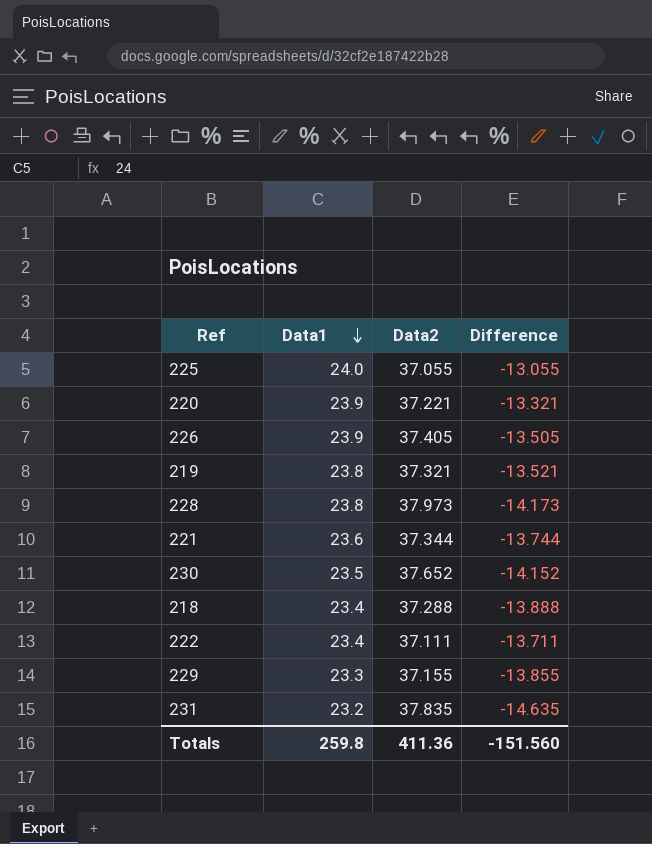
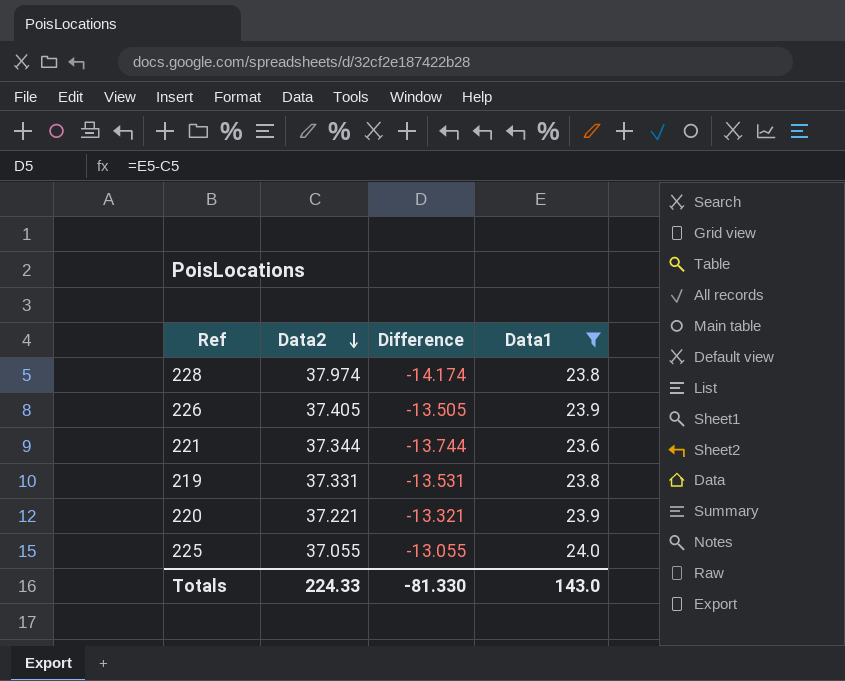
filter: none -> Data1 >= 23.6
row order: Data1 descending -> Data2 descending
column Data1 | position: 2 -> 4
228 | Data2: 37.973 -> 37.974
228 | Difference: -14.173 -> -14.174
219 | Data2: 37.321 -> 37.331
219 | Difference: -13.521 -> -13.531
Totals | Data2: 411.36 -> 224.33
Totals | Difference: -151.560 -> -81.330
Totals | Data1: 259.8 -> 143.0

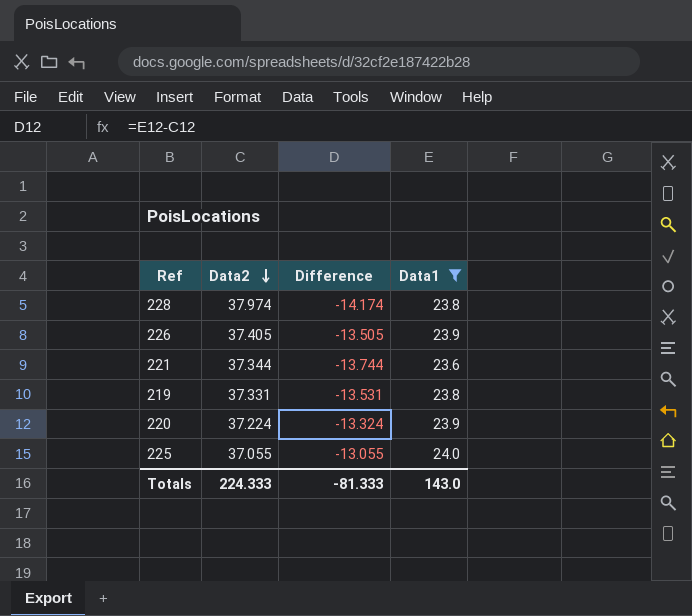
220 | Data2: 37.221 -> 37.224
220 | Difference: -13.321 -> -13.324
Totals | Data2: 224.33 -> 224.333
Totals | Difference: -81.330 -> -81.333

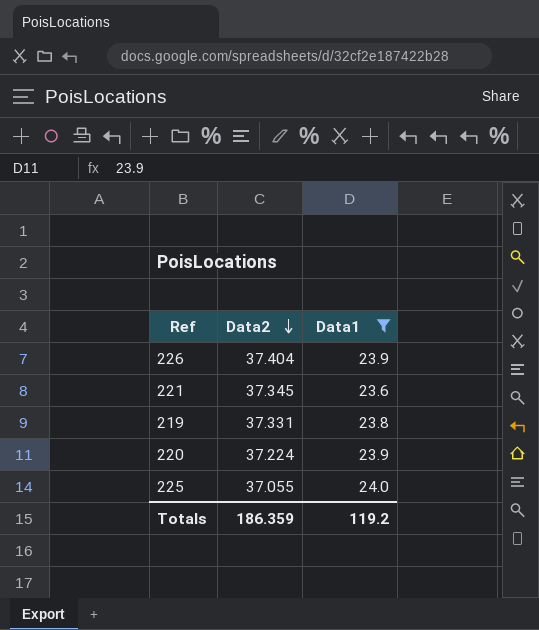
column Difference | formula: [Data1] - [Data2] -> none
row 228: 37.974 | -14.174 | 23.8 -> none
226 | Data2: 37.405 -> 37.404
221 | Data2: 37.344 -> 37.345
Totals | Data2: 224.333 -> 186.359
Totals | Data1: 143.0 -> 119.2

